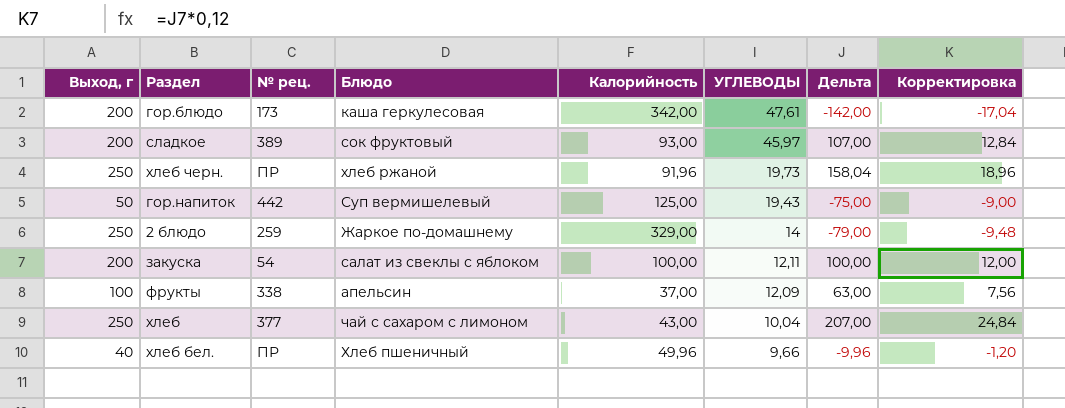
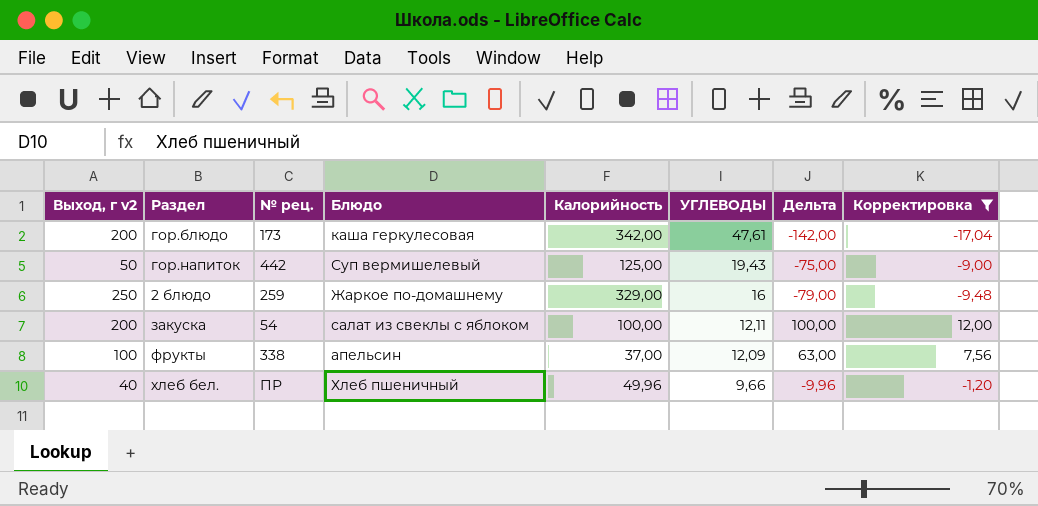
filter: none -> Корректировка <= 12,00
column name: Выход, г -> Выход, г v2
2 блюдо | УГЛЕВОДЫ: 14 -> 16

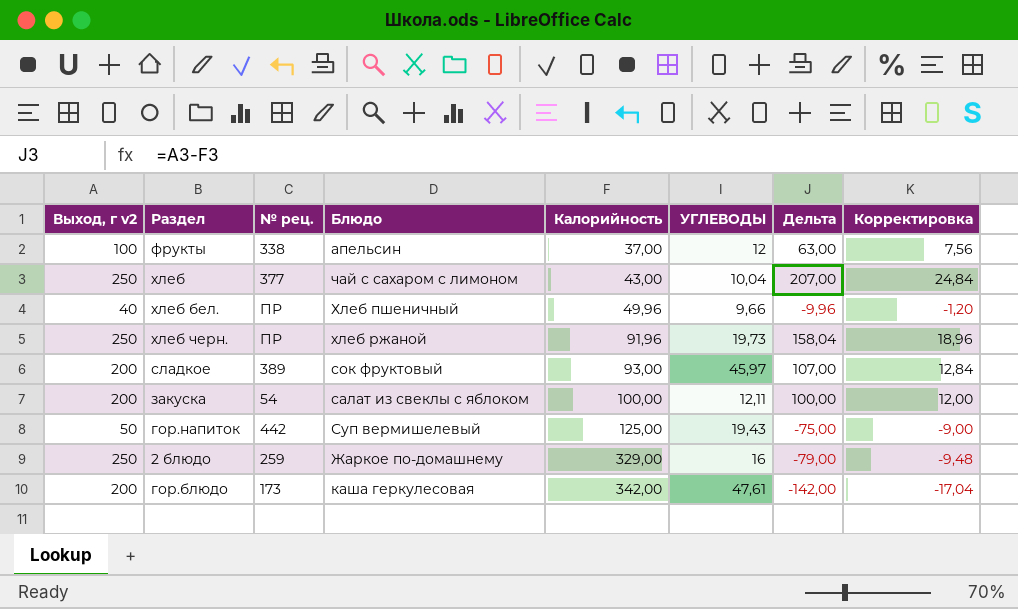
filter: Корректировка <= 12,00 -> none
row order: УГЛЕВОДЫ descending -> Калорийность ascending
фрукты | УГЛЕВОДЫ: 12,09 -> 12

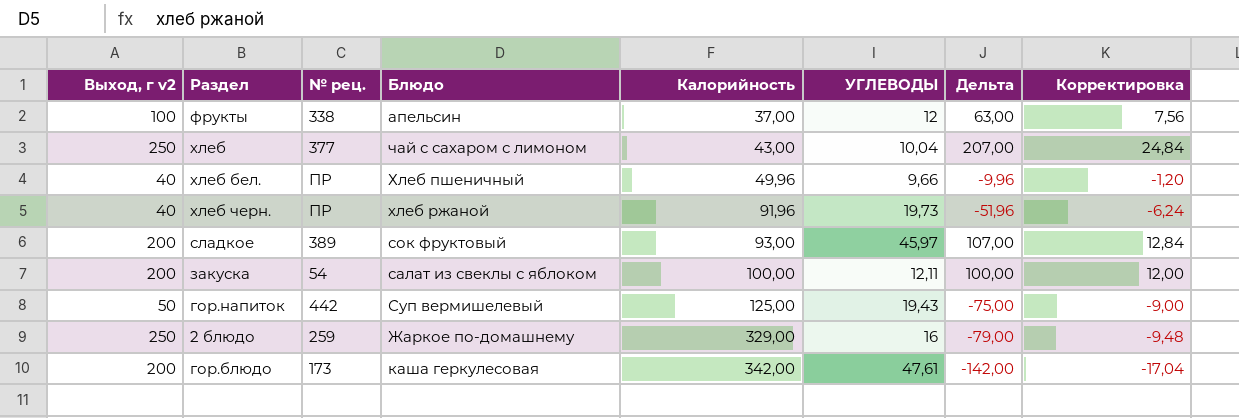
хлеб черн. | Выход, г v2: 250 -> 40
хлеб черн. | Дельта: 158,04 -> -51,96
хлеб черн. | Корректировка: 18,96 -> -6,24

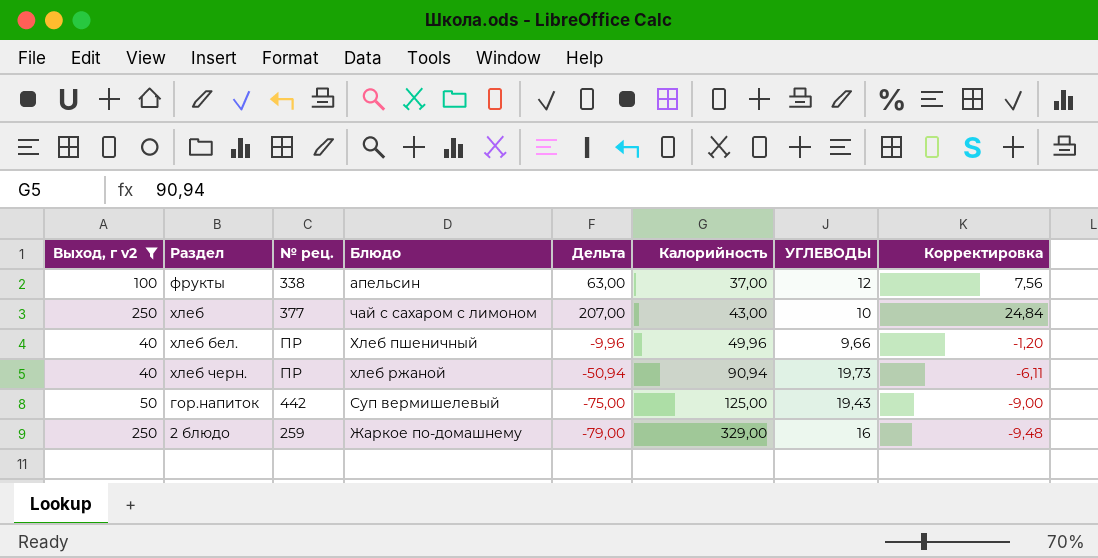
filter: none -> Выход, г v2 != 200
column Дельта | position: 7 -> 5
хлеб | УГЛЕВОДЫ: 10,04 -> 10
хлеб черн. | Дельта: -51,96 -> -50,94
хлеб черн. | Калорийность: 91,96 -> 90,94
хлеб черн. | Корректировка: -6,24 -> -6,11

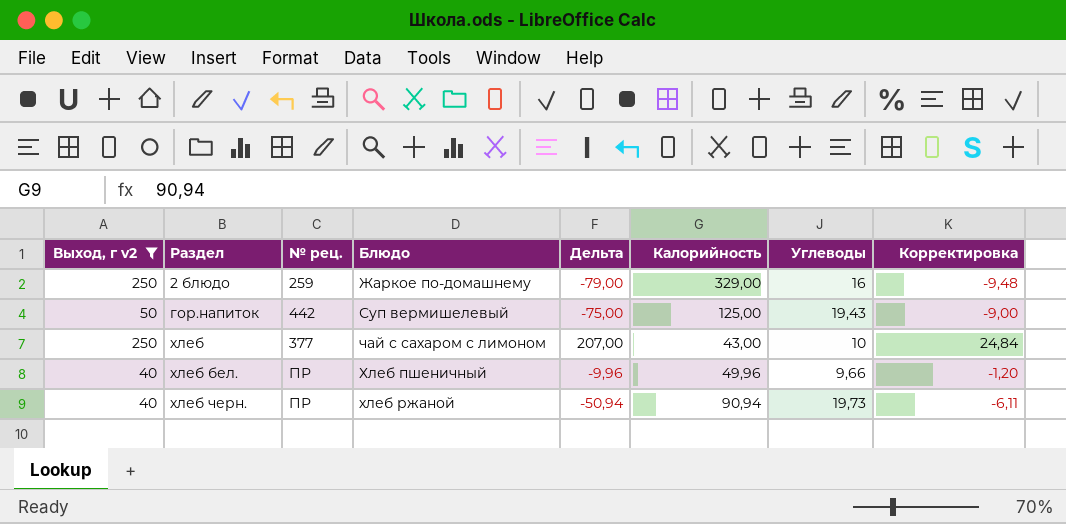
row order: Калорийность ascending -> Раздел ascending
column name: УГЛЕВОДЫ -> Углеводы
row фрукты: 100 | 338 | апельсин | 63,00 | 37,00 | 12 | 7,56 -> none

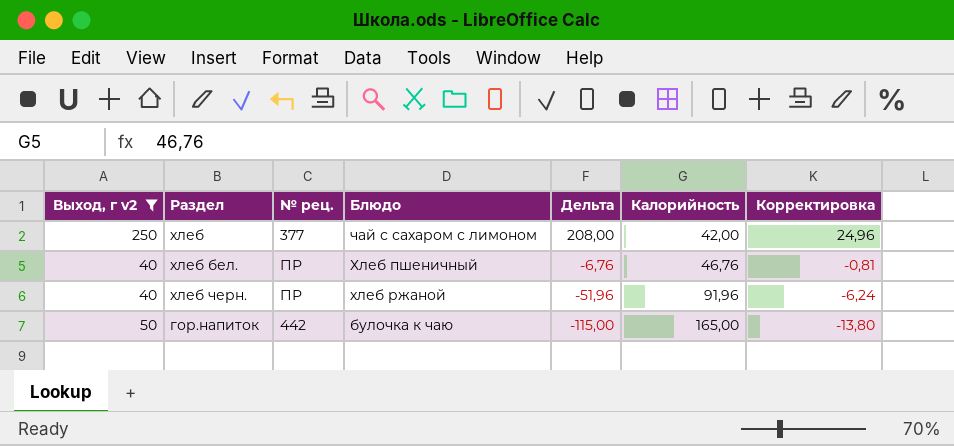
row order: Раздел ascending -> Дельта descending
column Углеводы | position: 7 -> none
row 2 блюдо: 250 | 259 | Жаркое по-домашнему | -79,00 | 329,00 | 16 | -9,48 -> none
хлеб | Дельта: 207,00 -> 208,00
хлеб | Калорийность: 43,00 -> 42,00
хлеб | Корректировка: 24,84 -> 24,96
хлеб бел. | Дельта: -9,96 -> -6,76
хлеб бел. | Калорийность: 49,96 -> 46,76
хлеб бел. | Корректировка: -1,20 -> -0,81
хлеб черн. | Дельта: -50,94 -> -51,96
хлеб черн. | Калорийность: 90,94 -> 91,96
хлеб черн. | Корректировка: -6,11 -> -6,24
гор.напиток | Блюдо: Суп вермишелевый -> булочка к чаю
гор.напиток | Дельта: -75,00 -> -115,00
гор.напиток | Калорийность: 125,00 -> 165,00
гор.напиток | Корректировка: -9,00 -> -13,80

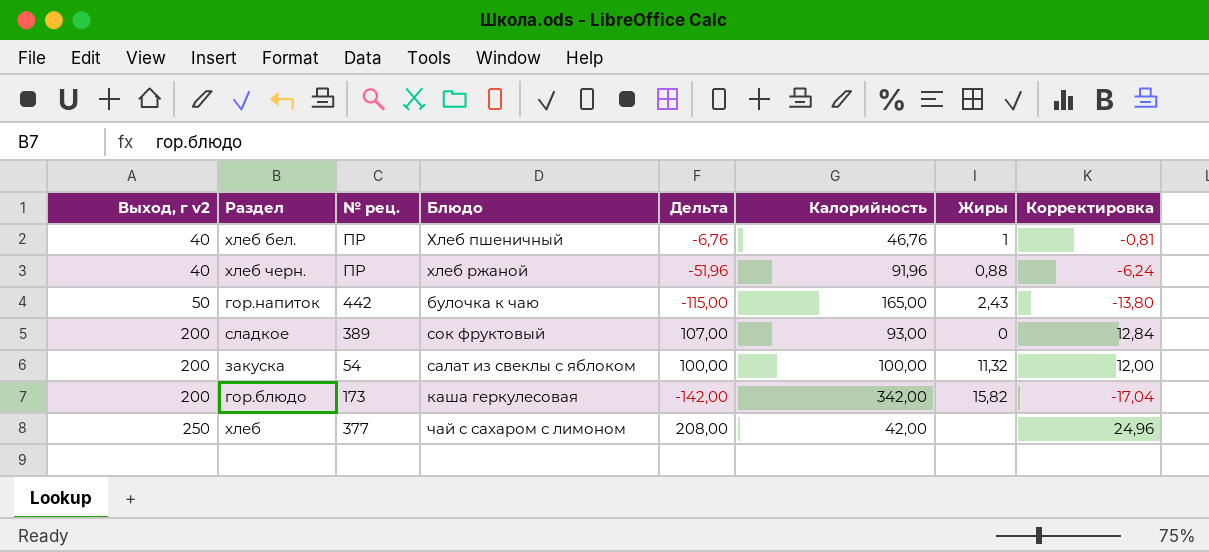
filter: Выход, г v2 != 200 -> none
row order: Дельта descending -> Выход, г v2 ascending
column Жиры | position: none -> 7

